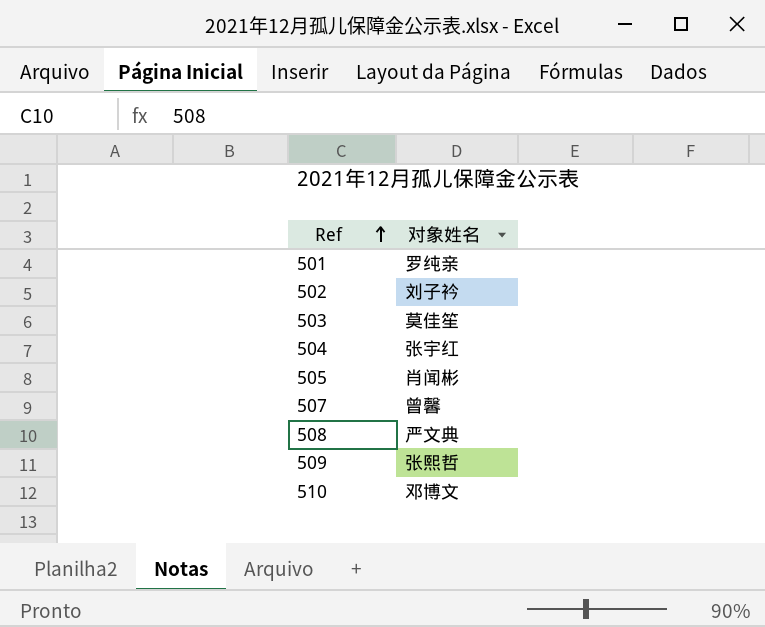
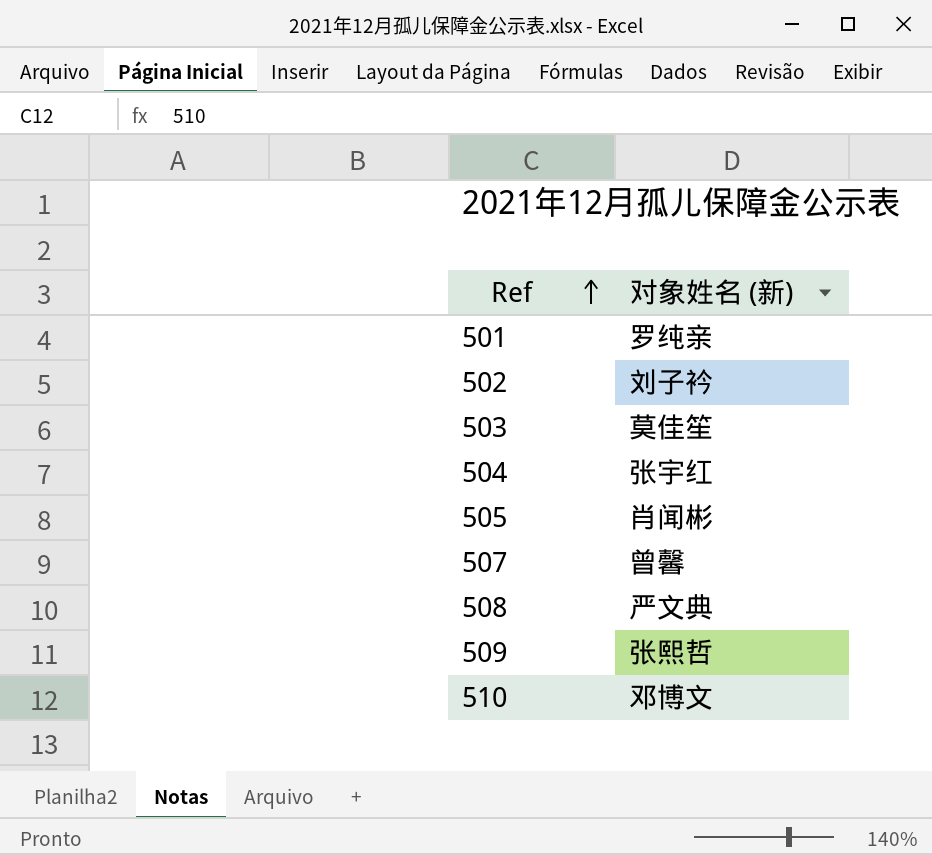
column name: 对象姓名 -> 对象姓名 (新)

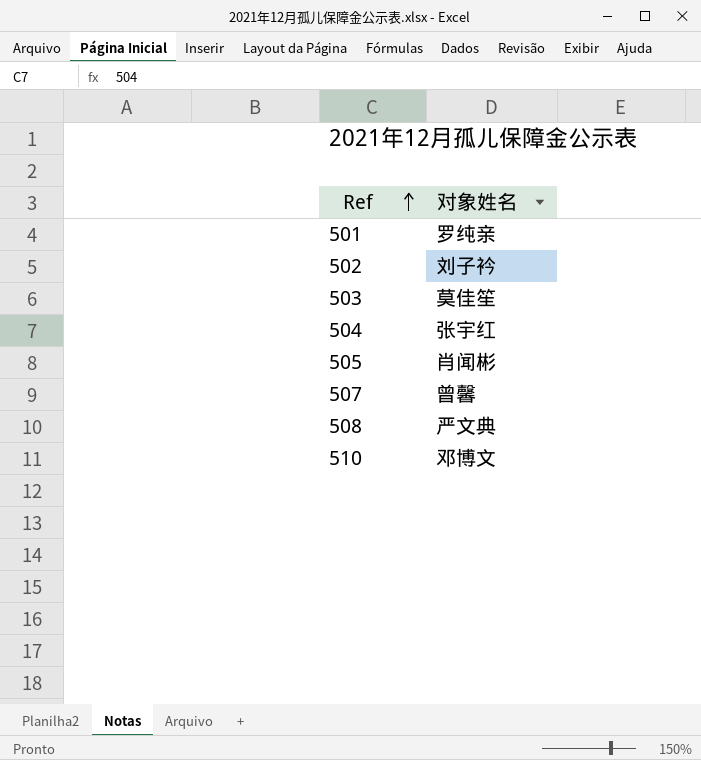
column name: 对象姓名 (新) -> 对象姓名
row 509: 张熙哲 -> none

